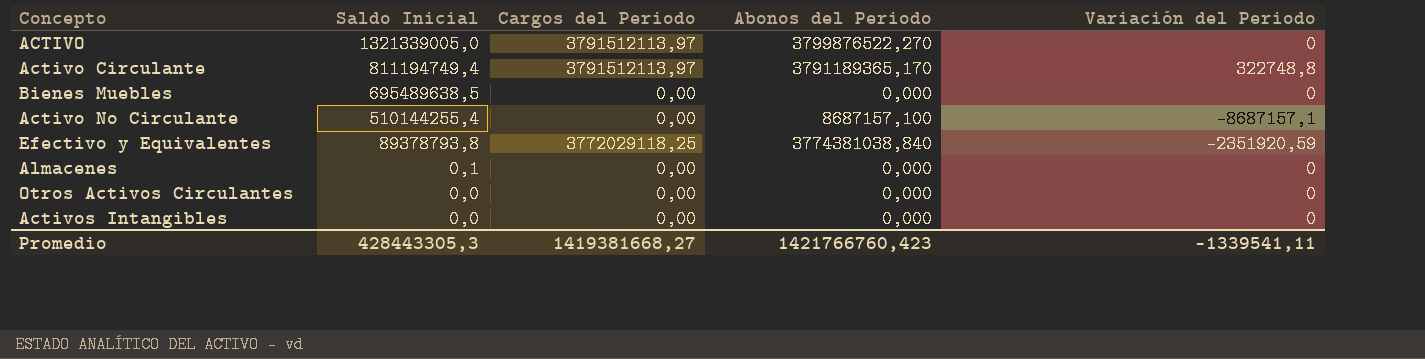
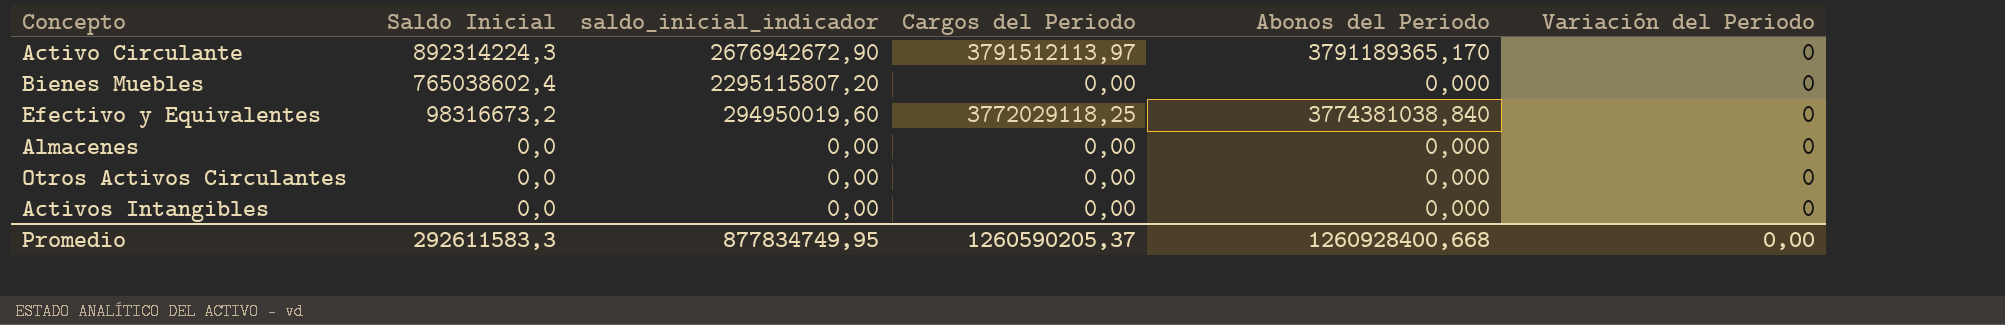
column saldo_inicial_indicador | formula: none -> [Saldo Inicial] * 3
row ACTIVO: 1321339005,0 | 3791512113,97 | 3799876522,270 | 0 -> none
row Activo No Circulante: 510144255,4 | 0,00 | 8687157,100 | -8687157,1 -> none
Activo Circulante | Saldo Inicial: 811194749,4 -> 892314224,3
Activo Circulante | Variación del Periodo: 322748,8 -> 0
Bienes Muebles | Saldo Inicial: 695489638,5 -> 765038602,4
Efectivo y Equivalentes | Saldo Inicial: 89378793,8 -> 98316673,2
Efectivo y Equivalentes | Variación del Periodo: -2351920,59 -> 0
Almacenes | Saldo Inicial: 0,1 -> 0,0
Promedio | Saldo Inicial: 428443305,3 -> 292611583,3
Promedio | Cargos del Periodo: 1419381668,27 -> 1260590205,37
Promedio | Abonos del Periodo: 1421766760,423 -> 1260928400,668
Promedio | Variación del Periodo: -1339541,11 -> 0,00

